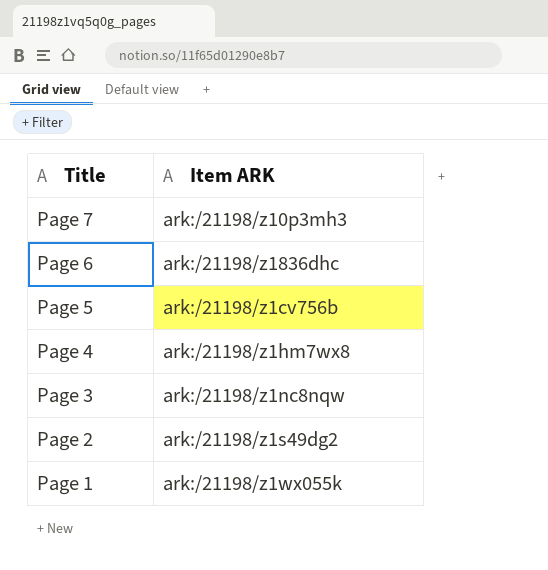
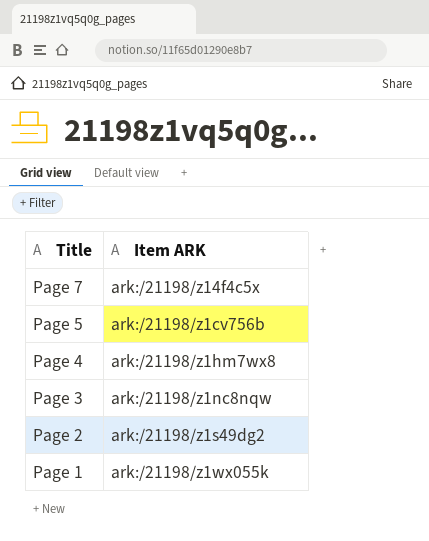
row Page 6: ark:/21198/z1836dhc -> none
Page 7 | Item ARK: ark:/21198/z10p3mh3 -> ark:/21198/z14f4c5x

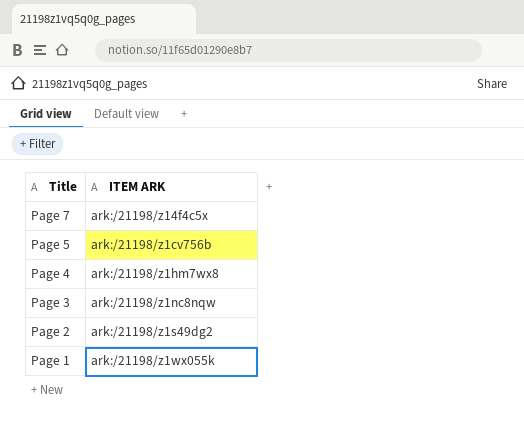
column name: Item ARK -> ITEM ARK

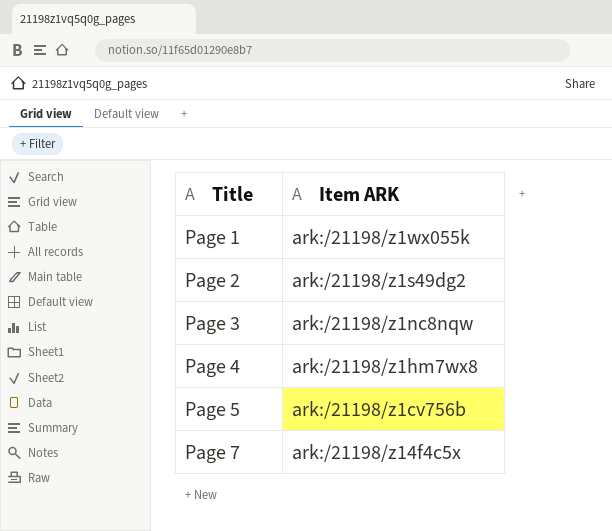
row order: Title descending -> Title ascending
column name: ITEM ARK -> Item ARK

